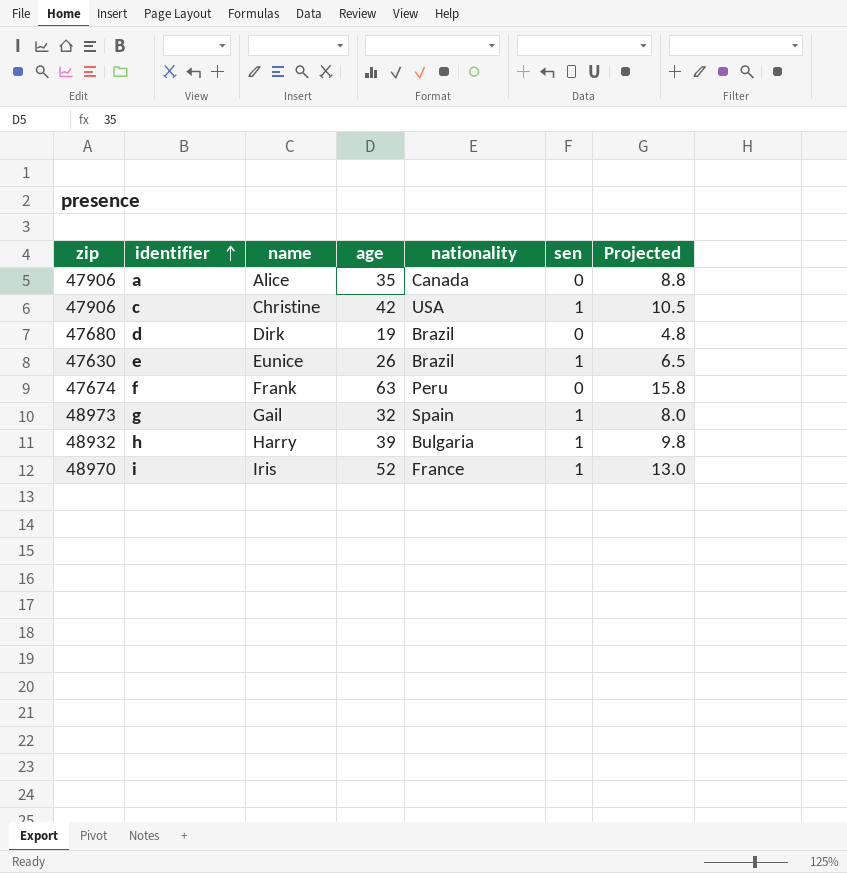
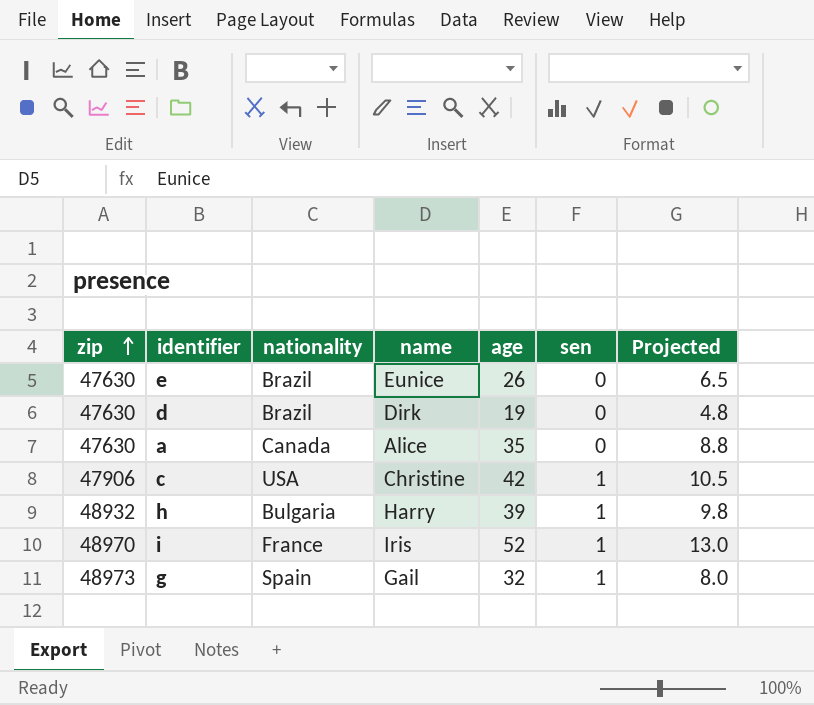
row order: identifier ascending -> zip ascending
column nationality | position: 5 -> 3
row f: 47674 | Frank | 63 | Peru | 0 | 15.8 -> none
e | sen: 1 -> 0
d | zip: 47680 -> 47630
a | zip: 47906 -> 47630

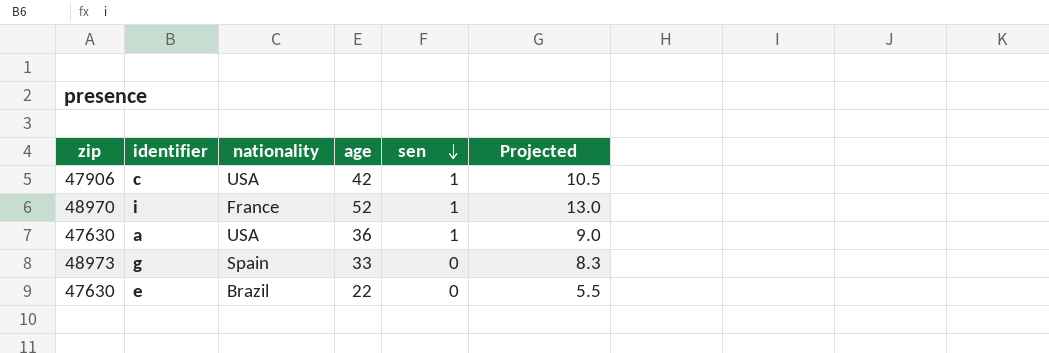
row order: zip ascending -> sen descending
column name | position: 4 -> none
row d: 47630 | Brazil | Dirk | 19 | 0 | 4.8 -> none
row h: 48932 | Bulgaria | Harry | 39 | 1 | 9.8 -> none
a | nationality: Canada -> USA
a | age: 35 -> 36
a | sen: 0 -> 1
a | Projected: 8.8 -> 9.0
g | age: 32 -> 33
g | sen: 1 -> 0
g | Projected: 8.0 -> 8.3
e | age: 26 -> 22
e | Projected: 6.5 -> 5.5

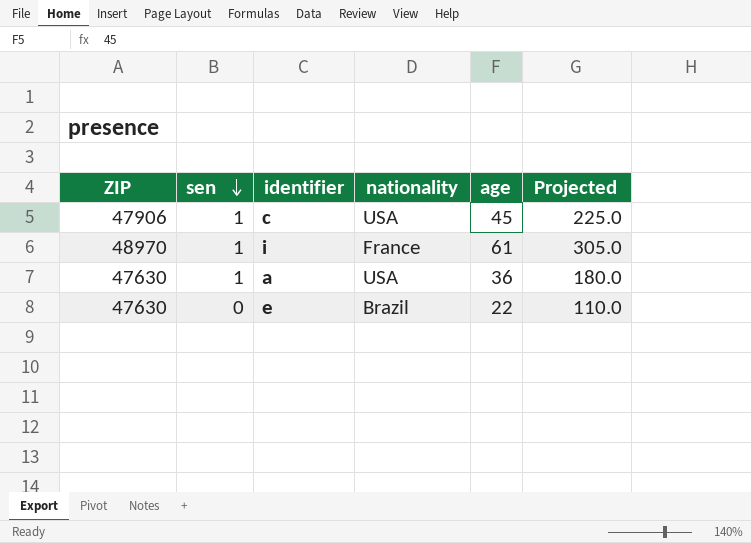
column name: zip -> ZIP
column sen | position: 5 -> 2
column Projected | formula: [age] * 0.25 -> [age] * 5
row g: 48973 | Spain | 33 | 0 | 8.3 -> none
c | age: 42 -> 45
i | age: 52 -> 61

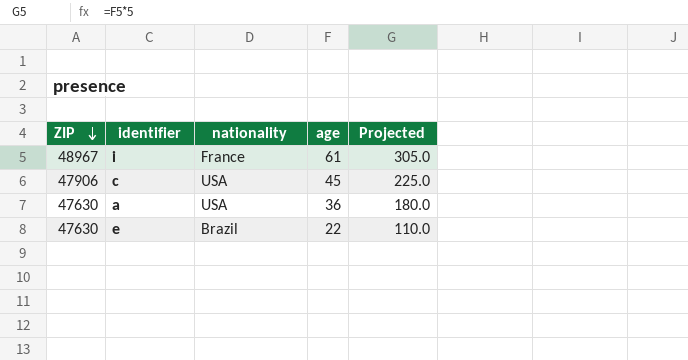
row order: sen descending -> ZIP descending
column sen | position: 2 -> none
i | ZIP: 48970 -> 48967

